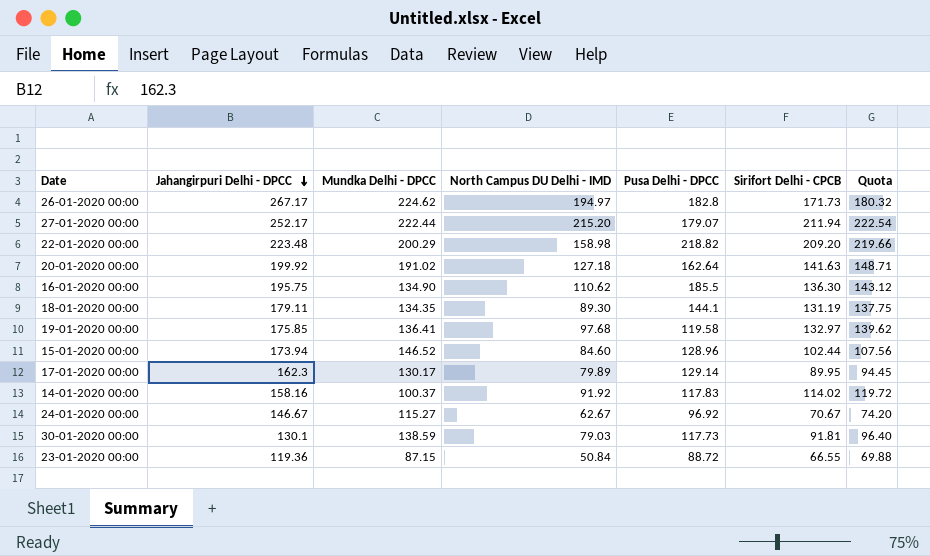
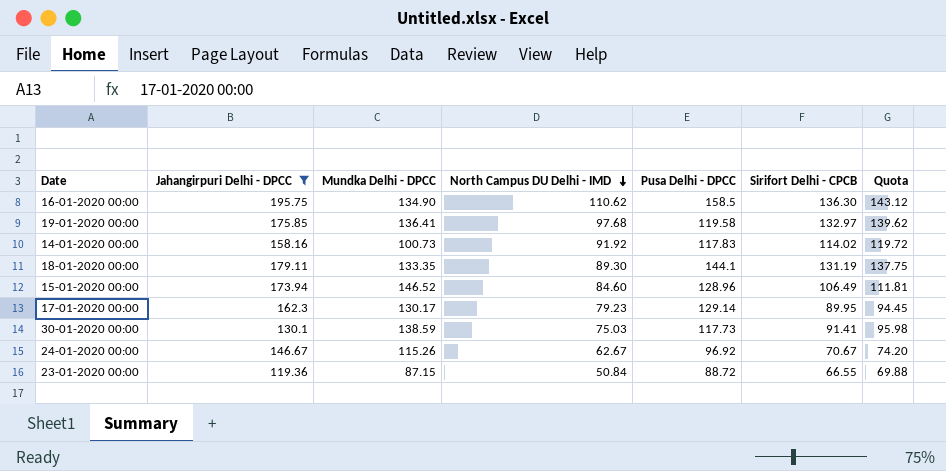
filter: none -> Jahangirpuri Delhi - DPCC <= 195.75
row order: Jahangirpuri Delhi - DPCC descending -> North Campus DU Delhi - IMD descending
16-01-2020 00:00 | Pusa Delhi - DPCC: 185.5 -> 158.5
14-01-2020 00:00 | Mundka Delhi - DPCC: 100.37 -> 100.73
18-01-2020 00:00 | Mundka Delhi - DPCC: 134.35 -> 133.35
15-01-2020 00:00 | Sirifort Delhi - CPCB: 102.44 -> 106.49
15-01-2020 00:00 | Quota: 107.56 -> 111.81
17-01-2020 00:00 | North Campus DU Delhi - IMD: 79.89 -> 79.23
30-01-2020 00:00 | North Campus DU Delhi - IMD: 79.03 -> 75.03
30-01-2020 00:00 | Sirifort Delhi - CPCB: 91.81 -> 91.41
30-01-2020 00:00 | Quota: 96.40 -> 95.98
24-01-2020 00:00 | Mundka Delhi - DPCC: 115.27 -> 115.26

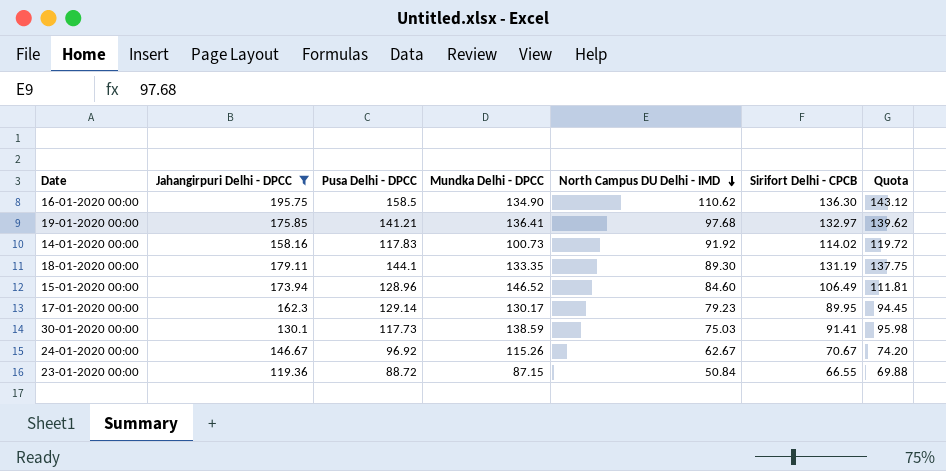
column Pusa Delhi - DPCC | position: 5 -> 3
19-01-2020 00:00 | Pusa Delhi - DPCC: 119.58 -> 141.21

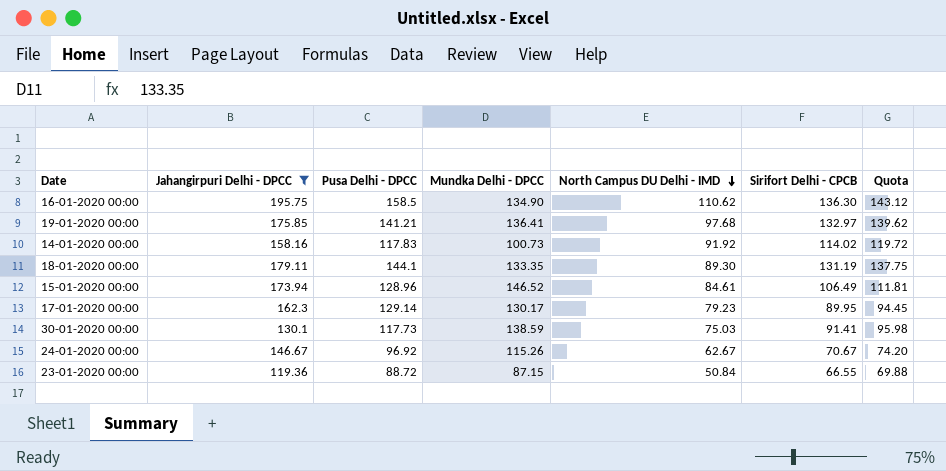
15-01-2020 00:00 | North Campus DU Delhi - IMD: 84.60 -> 84.61

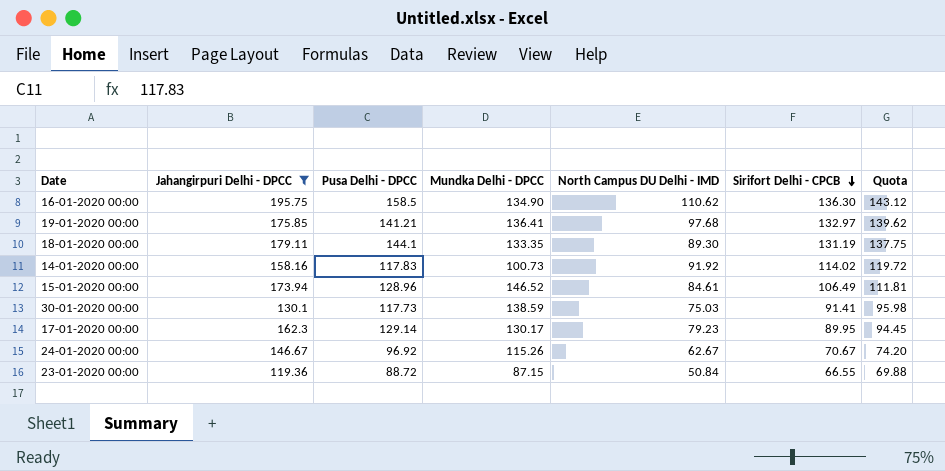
row order: North Campus DU Delhi - IMD descending -> Sirifort Delhi - CPCB descending

